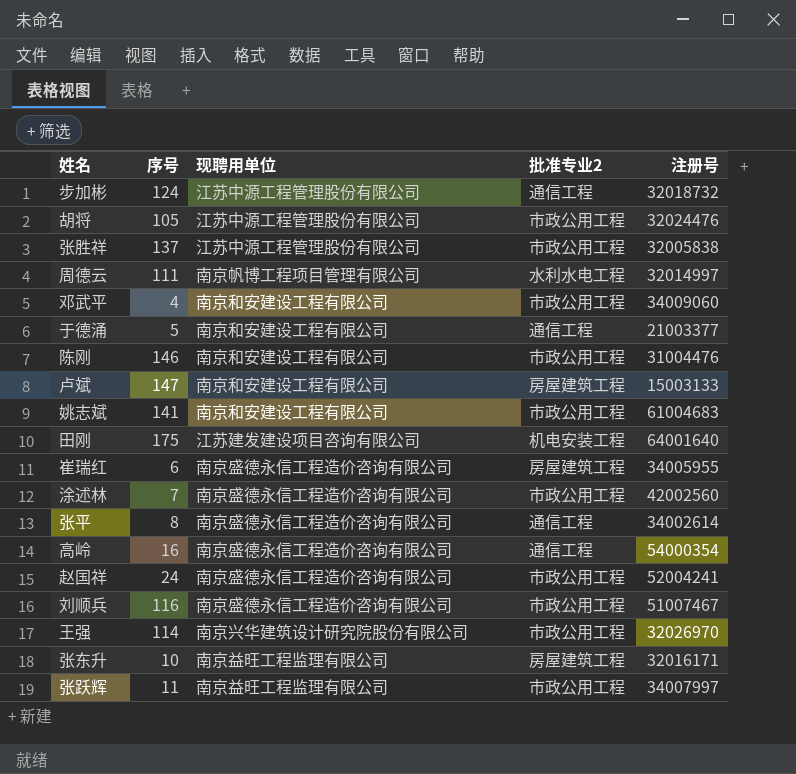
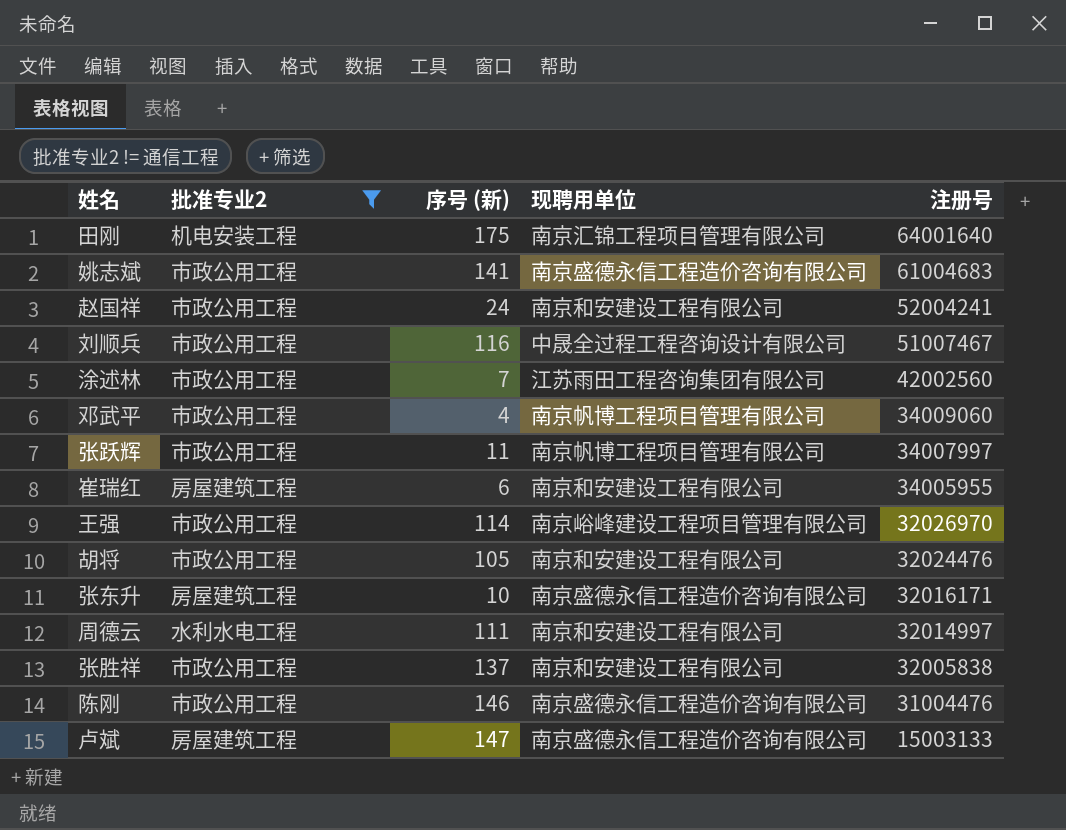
filter: none -> 批准专业2 != 通信工程
row order: none -> 注册号 descending
column 批准专业2 | position: 4 -> 2
column name: 序号 -> 序号 (新)
田刚 | 现聘用单位: 江苏建发建设项目咨询有限公司 -> 南京汇锦工程项目管理有限公司
姚志斌 | 现聘用单位: 南京和安建设工程有限公司 -> 南京盛德永信工程造价咨询有限公司
赵国祥 | 现聘用单位: 南京盛德永信工程造价咨询有限公司 -> 南京和安建设工程有限公司
刘顺兵 | 现聘用单位: 南京盛德永信工程造价咨询有限公司 -> 中晟全过程工程咨询设计有限公司
涂述林 | 现聘用单位: 南京盛德永信工程造价咨询有限公司 -> 江苏雨田工程咨询集团有限公司
邓武平 | 现聘用单位: 南京和安建设工程有限公司 -> 南京帆博工程项目管理有限公司
张跃辉 | 现聘用单位: 南京益旺工程监理有限公司 -> 南京帆博工程项目管理有限公司
崔瑞红 | 现聘用单位: 南京盛德永信工程造价咨询有限公司 -> 南京和安建设工程有限公司
王强 | 现聘用单位: 南京兴华建筑设计研究院股份有限公司 -> 南京峪峰建设工程项目管理有限公司
胡将 | 现聘用单位: 江苏中源工程管理股份有限公司 -> 南京和安建设工程有限公司
张东升 | 现聘用单位: 南京益旺工程监理有限公司 -> 南京盛德永信工程造价咨询有限公司
周德云 | 现聘用单位: 南京帆博工程项目管理有限公司 -> 南京和安建设工程有限公司
张胜祥 | 现聘用单位: 江苏中源工程管理股份有限公司 -> 南京和安建设工程有限公司
陈刚 | 现聘用单位: 南京和安建设工程有限公司 -> 南京盛德永信工程造价咨询有限公司
卢斌 | 现聘用单位: 南京和安建设工程有限公司 -> 南京盛德永信工程造价咨询有限公司

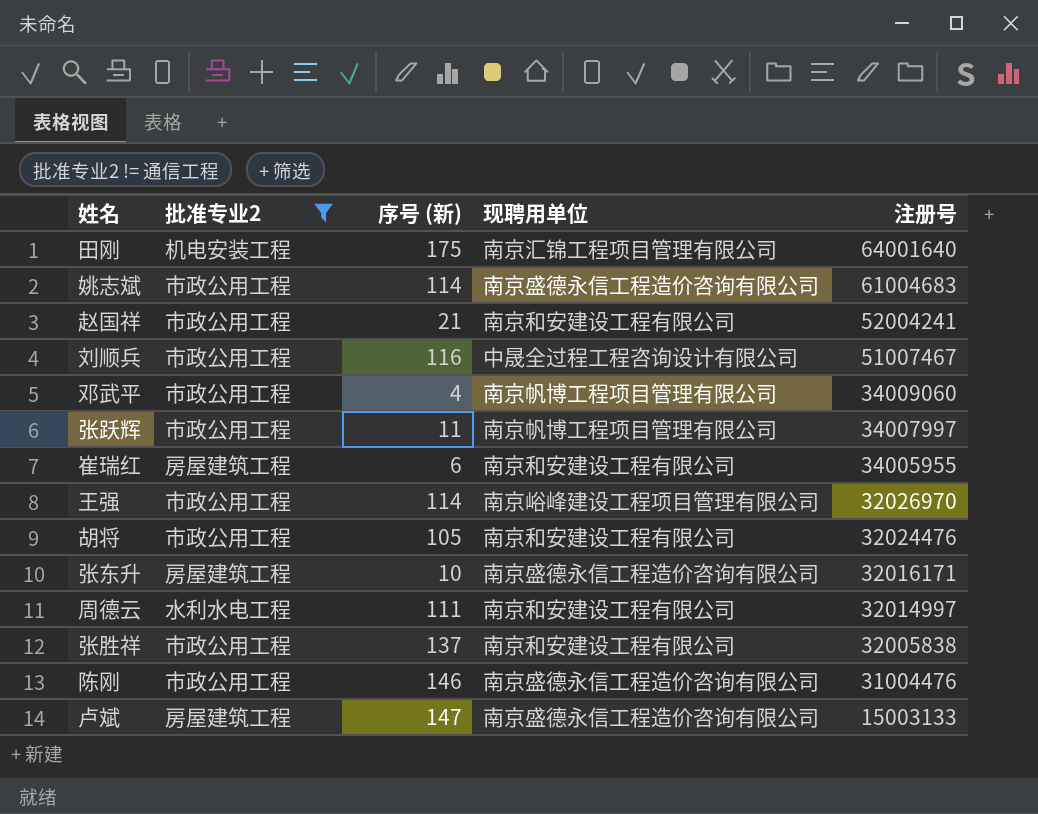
row 涂述林: 市政公用工程 | 7 | 江苏雨田工程咨询集团有限公司 | 42002560 -> none
姚志斌 | 序号 (新): 141 -> 114
赵国祥 | 序号 (新): 24 -> 21

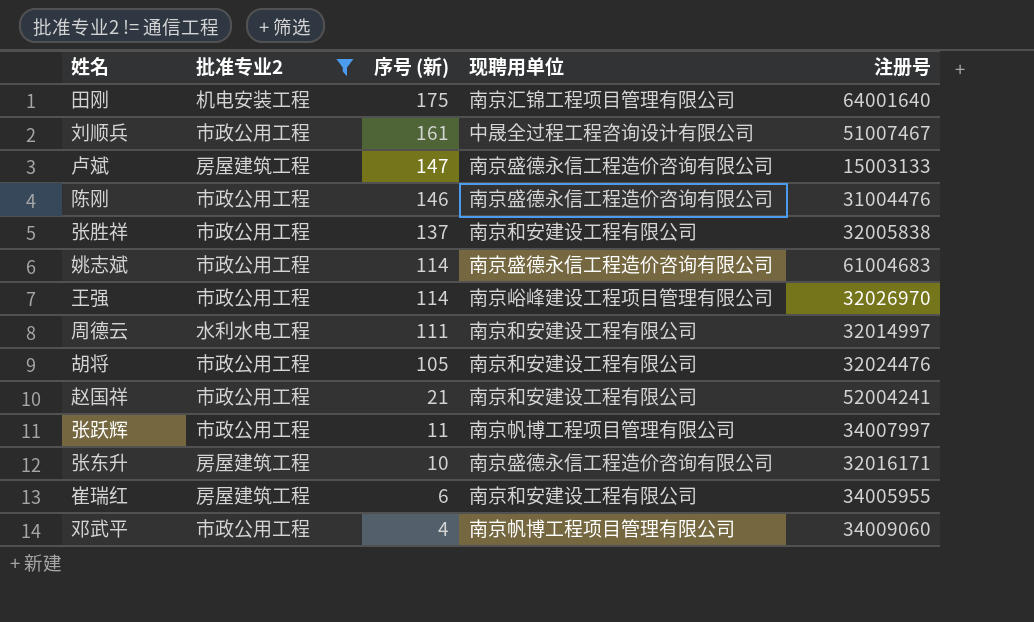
row order: 注册号 descending -> 序号 (新) descending
刘顺兵 | 序号 (新): 116 -> 161

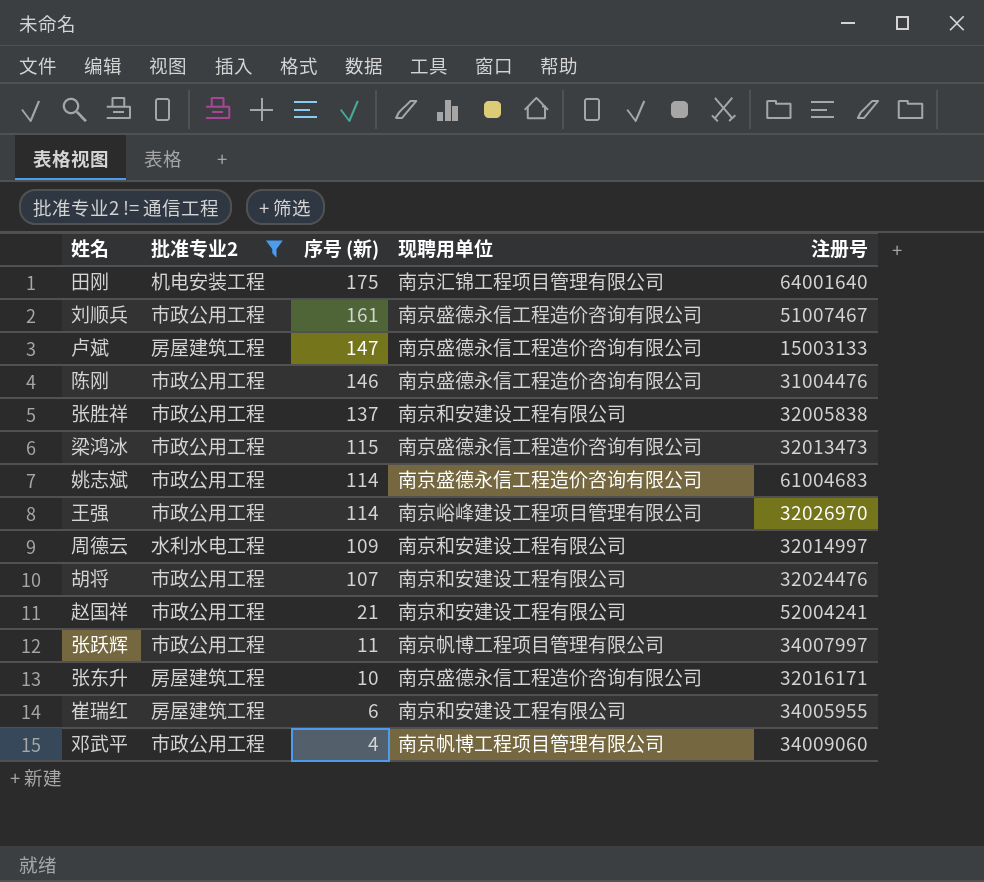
刘顺兵 | 现聘用单位: 中晟全过程工程咨询设计有限公司 -> 南京盛德永信工程造价咨询有限公司
row 梁鸿冰: none -> 市政公用工程 | 115 | 南京盛德永信工程造价咨询有限公司 | 32013473
周德云 | 序号 (新): 111 -> 109
胡将 | 序号 (新): 105 -> 107

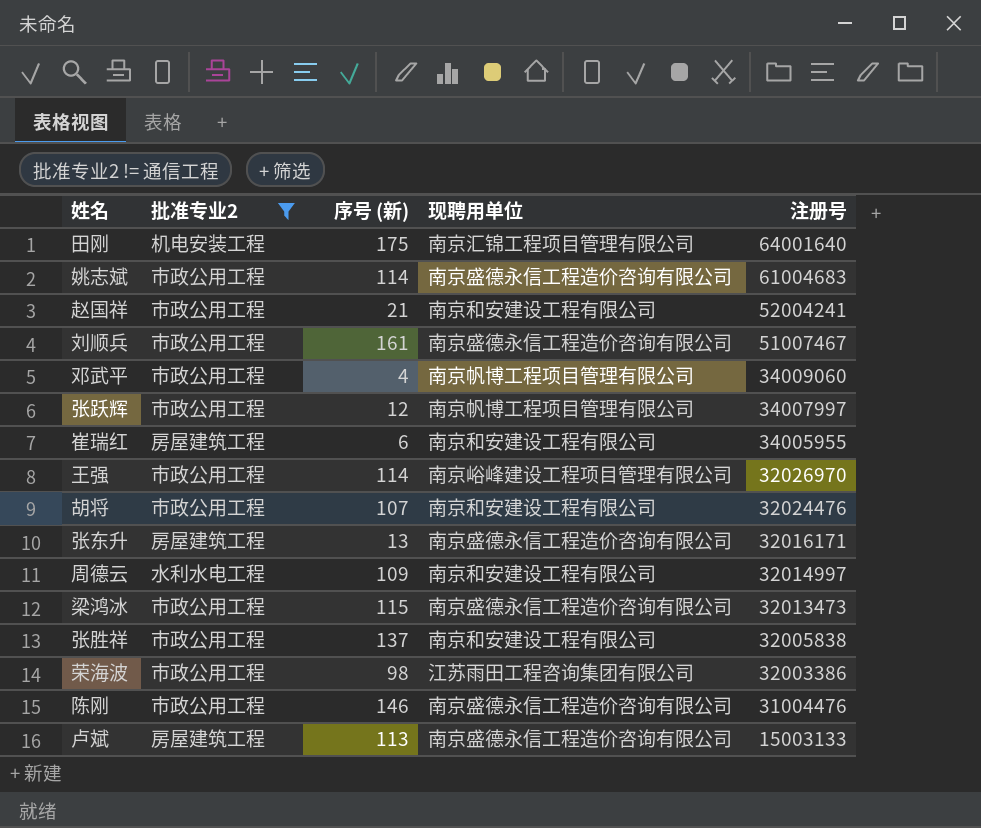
row order: 序号 (新) descending -> 注册号 descending
张跃辉 | 序号 (新): 11 -> 12
张东升 | 序号 (新): 10 -> 13
row 荣海波: none -> 市政公用工程 | 98 | 江苏雨田工程咨询集团有限公司 | 32003386
卢斌 | 序号 (新): 147 -> 113

